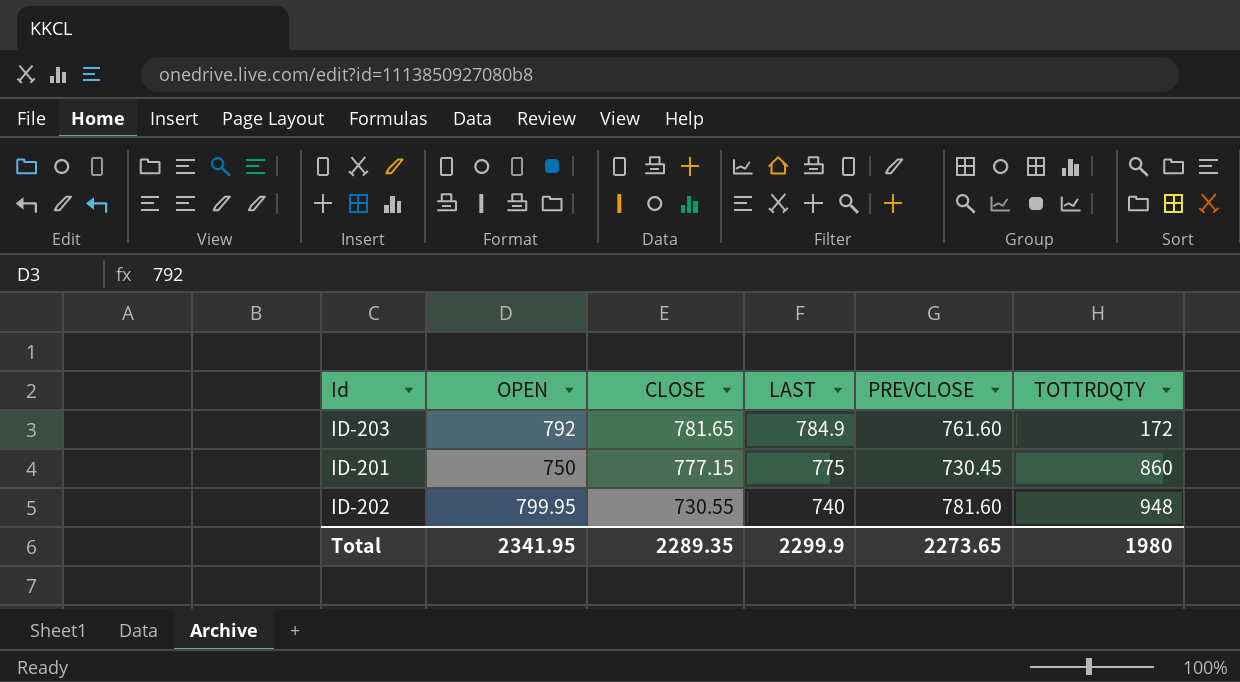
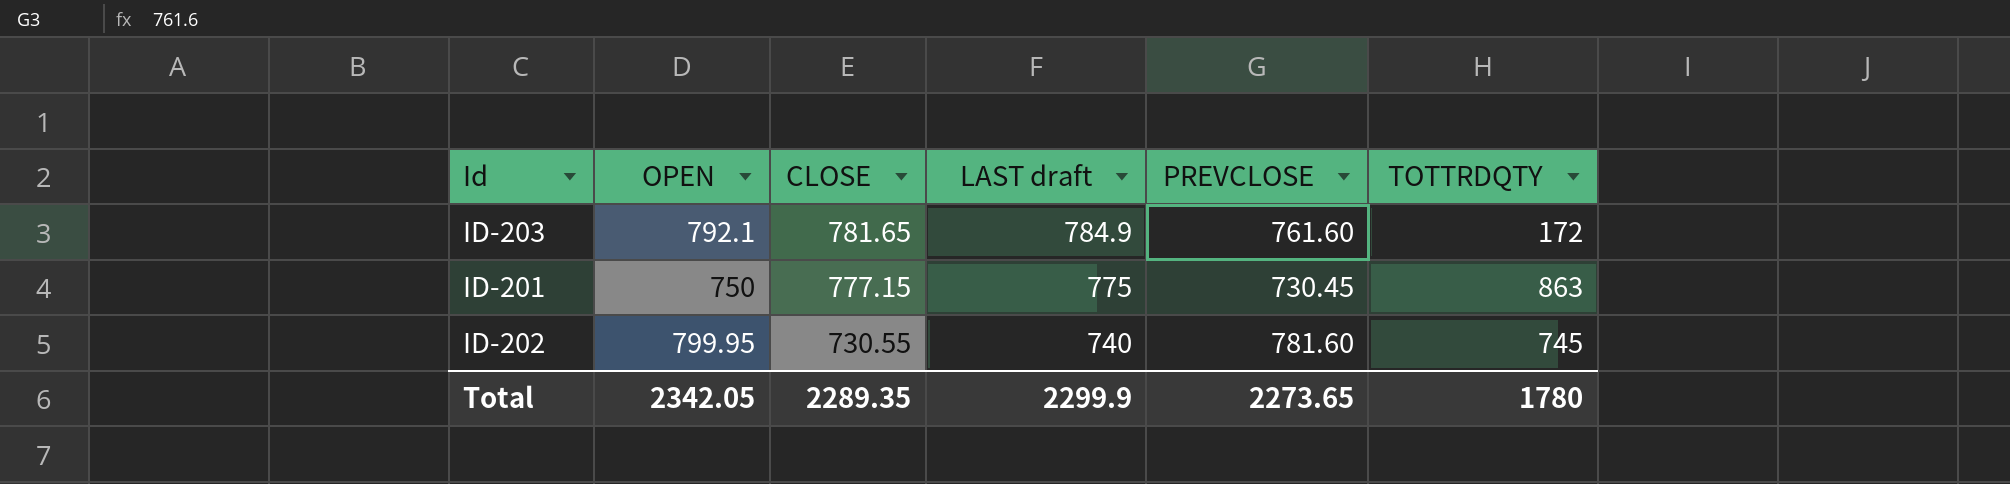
column name: LAST -> LAST draft
ID-203 | OPEN: 792 -> 792.1
ID-201 | TOTTRDQTY: 860 -> 863
ID-202 | TOTTRDQTY: 948 -> 745
Total | OPEN: 2341.95 -> 2342.05
Total | TOTTRDQTY: 1980 -> 1780

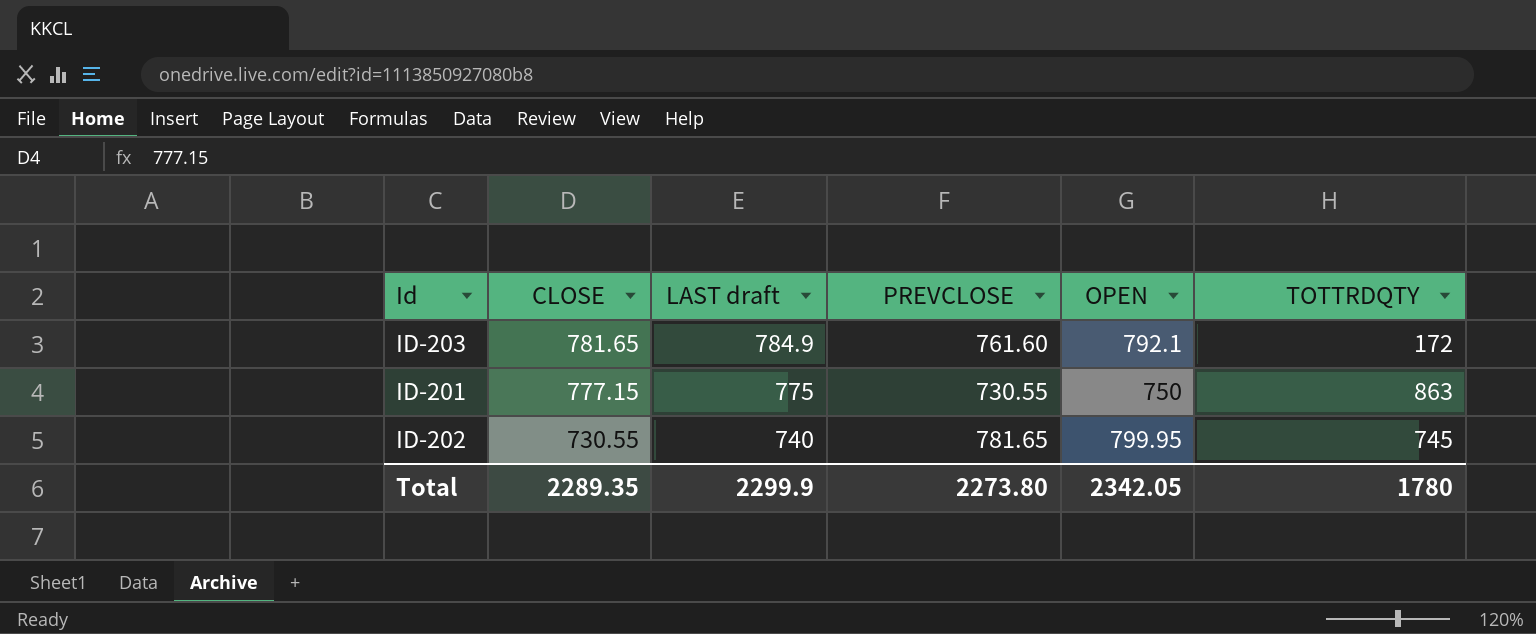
column OPEN | position: 2 -> 5
ID-201 | PREVCLOSE: 730.45 -> 730.55
ID-202 | PREVCLOSE: 781.60 -> 781.65
Total | PREVCLOSE: 2273.65 -> 2273.80

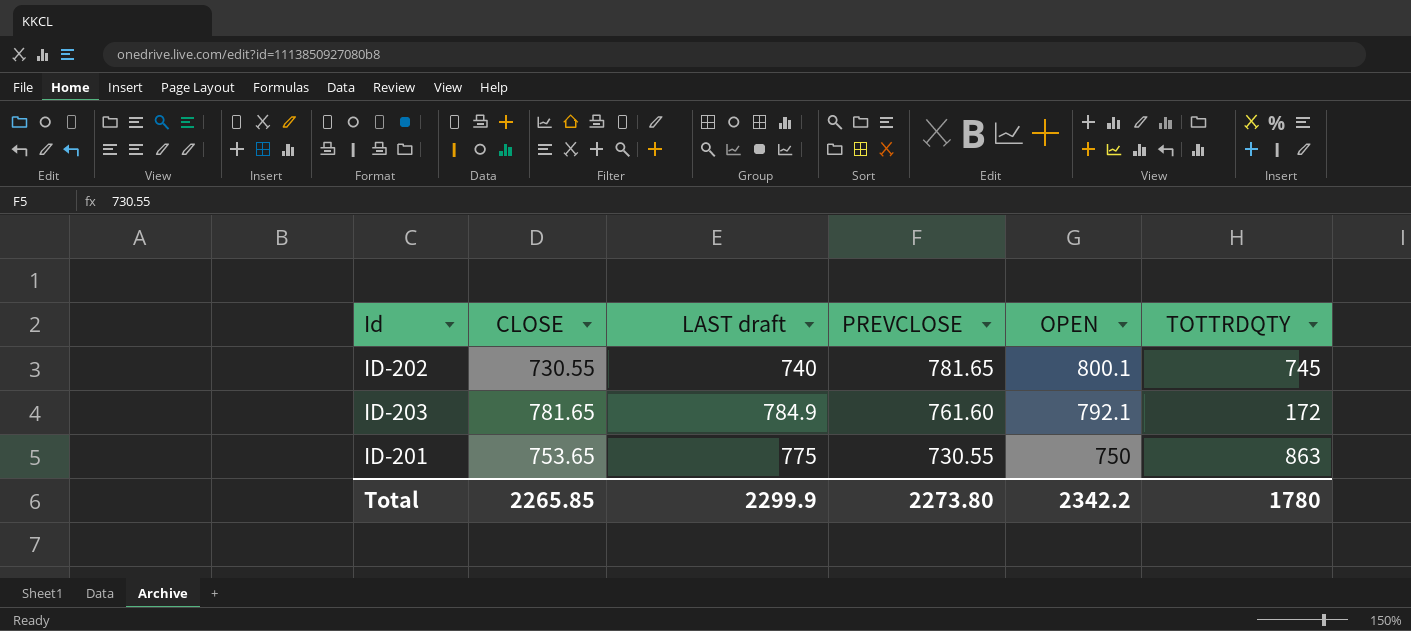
row order: CLOSE descending -> PREVCLOSE descending
ID-202 | OPEN: 799.95 -> 800.1
ID-201 | CLOSE: 777.15 -> 753.65
Total | CLOSE: 2289.35 -> 2265.85
Total | OPEN: 2342.05 -> 2342.2

